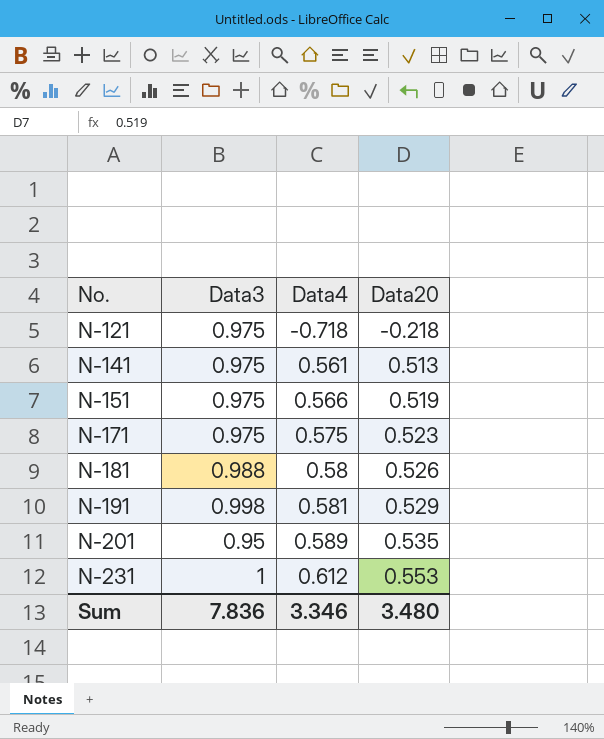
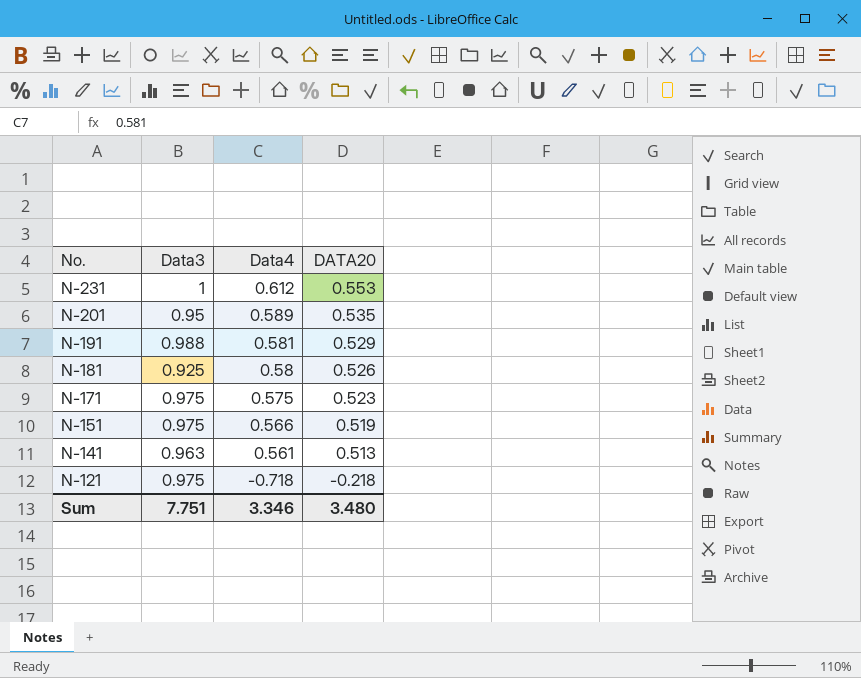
row order: No. ascending -> No. descending
column name: Data20 -> DATA20
N-191 | Data3: 0.998 -> 0.988
N-181 | Data3: 0.988 -> 0.925
N-141 | Data3: 0.975 -> 0.963
Sum | Data3: 7.836 -> 7.751

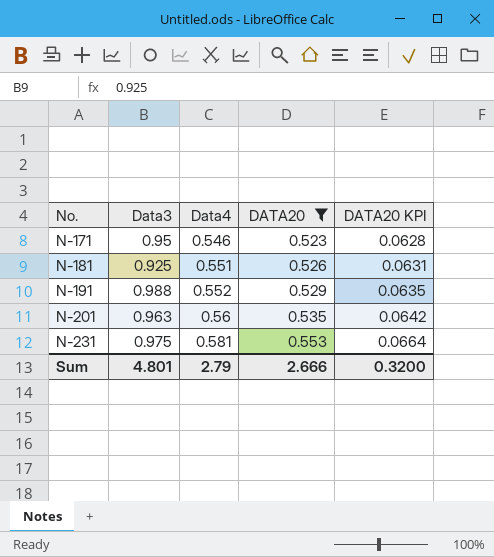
filter: none -> DATA20 >= 0.523
row order: No. descending -> No. ascending
column DATA20 KPI | formula: none -> [DATA20] * 0.12
N-171 | Data3: 0.975 -> 0.95
N-171 | Data4: 0.575 -> 0.546
N-181 | Data4: 0.58 -> 0.551
N-191 | Data4: 0.581 -> 0.552
N-201 | Data3: 0.95 -> 0.963
N-201 | Data4: 0.589 -> 0.56
N-231 | Data3: 1 -> 0.975
N-231 | Data4: 0.612 -> 0.581
Sum | Data3: 7.751 -> 4.801
Sum | Data4: 3.346 -> 2.79
Sum | DATA20: 3.480 -> 2.666

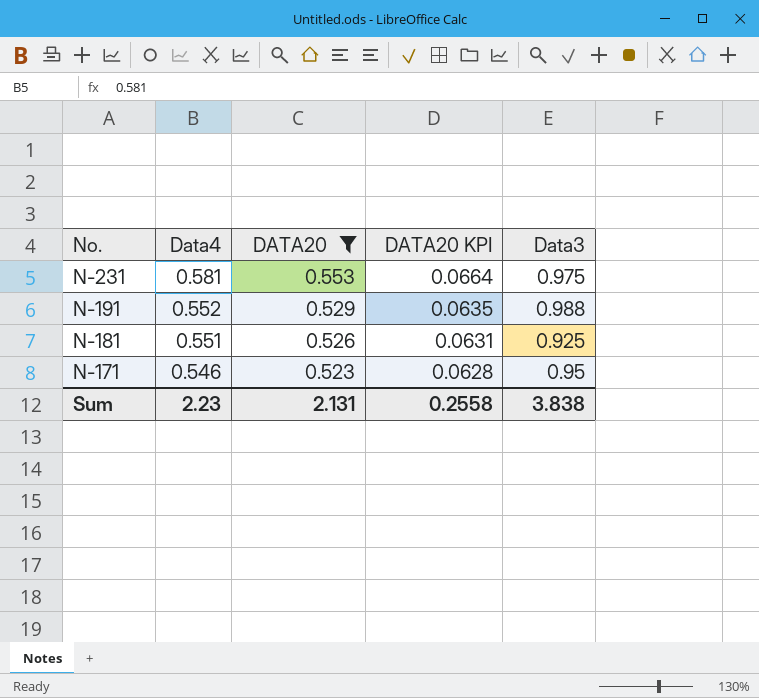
row order: No. ascending -> No. descending
column Data3 | position: 2 -> 5
row N-201: 0.963 | 0.56 | 0.535 | 0.0642 -> none
Sum | Data4: 2.79 -> 2.23
Sum | DATA20: 2.666 -> 2.131
Sum | DATA20 KPI: 0.3200 -> 0.2558
Sum | Data3: 4.801 -> 3.838

